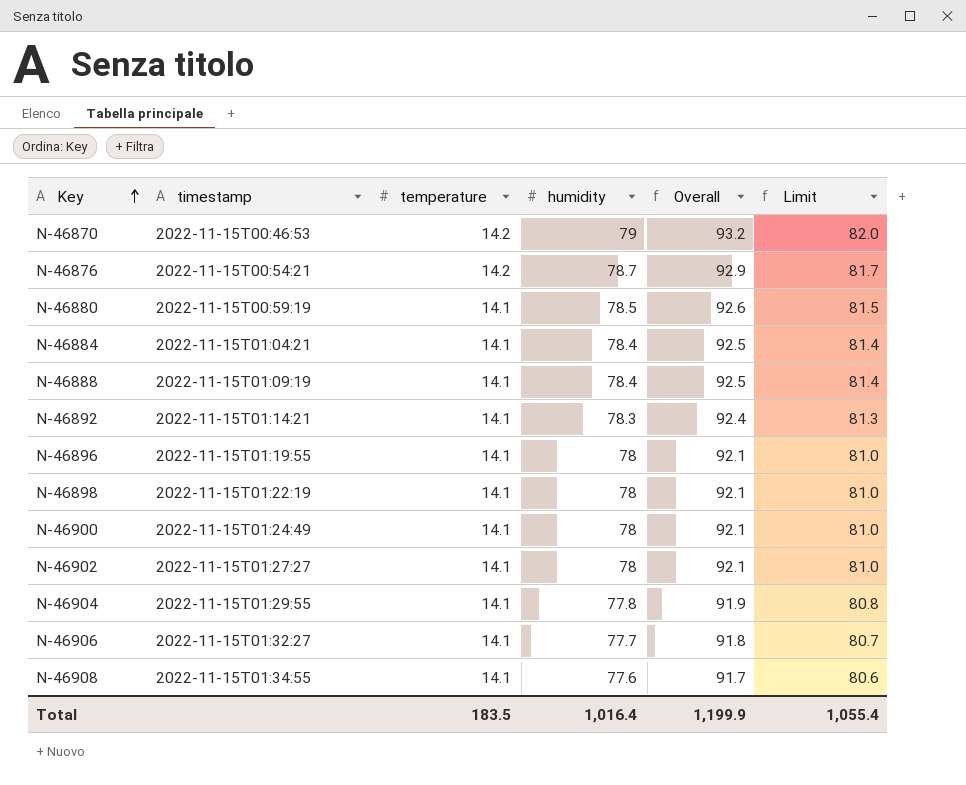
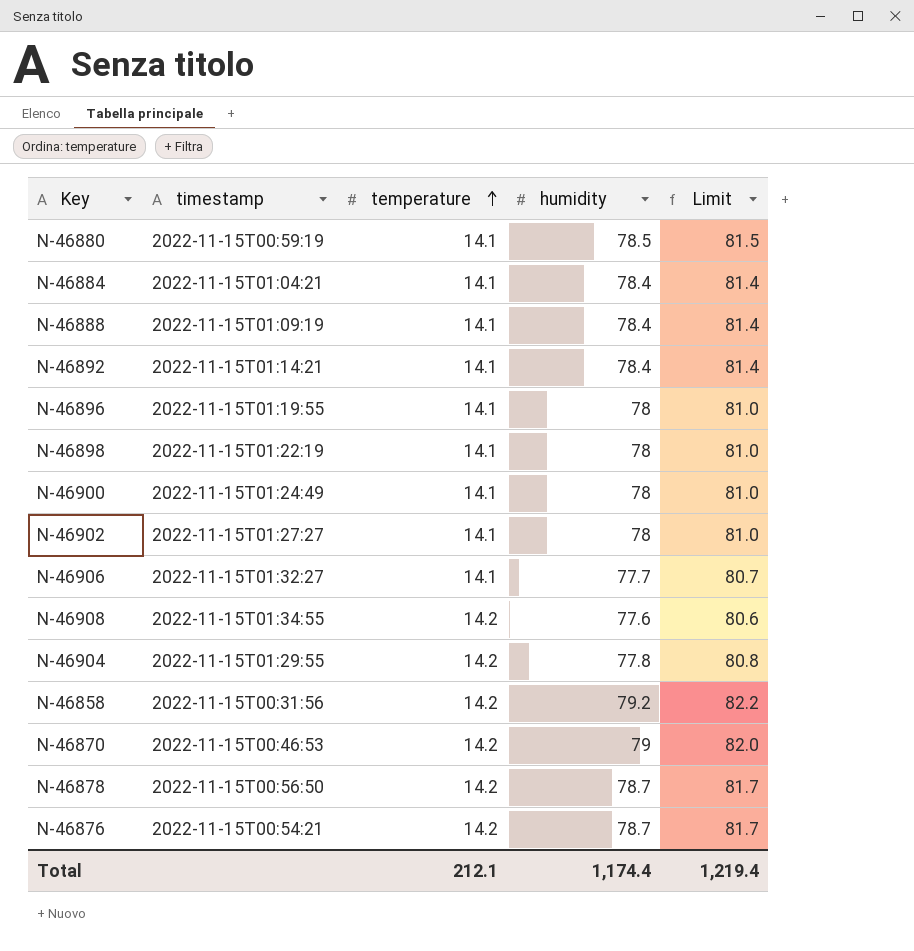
row order: Key ascending -> temperature ascending
column Overall | formula: [temperature] + [humidity] -> none
N-46892 | humidity: 78.3 -> 78.4
N-46892 | Limit: 81.3 -> 81.4
N-46908 | temperature: 14.1 -> 14.2
N-46904 | temperature: 14.1 -> 14.2
row N-46858: none -> 2022-11-15T00:31:56 | 14.2 | 79.2 | 82.2
row N-46878: none -> 2022-11-15T00:56:50 | 14.2 | 78.7 | 81.7
Total | temperature: 183.5 -> 212.1
Total | humidity: 1,016.4 -> 1,174.4
Total | Limit: 1,055.4 -> 1,219.4

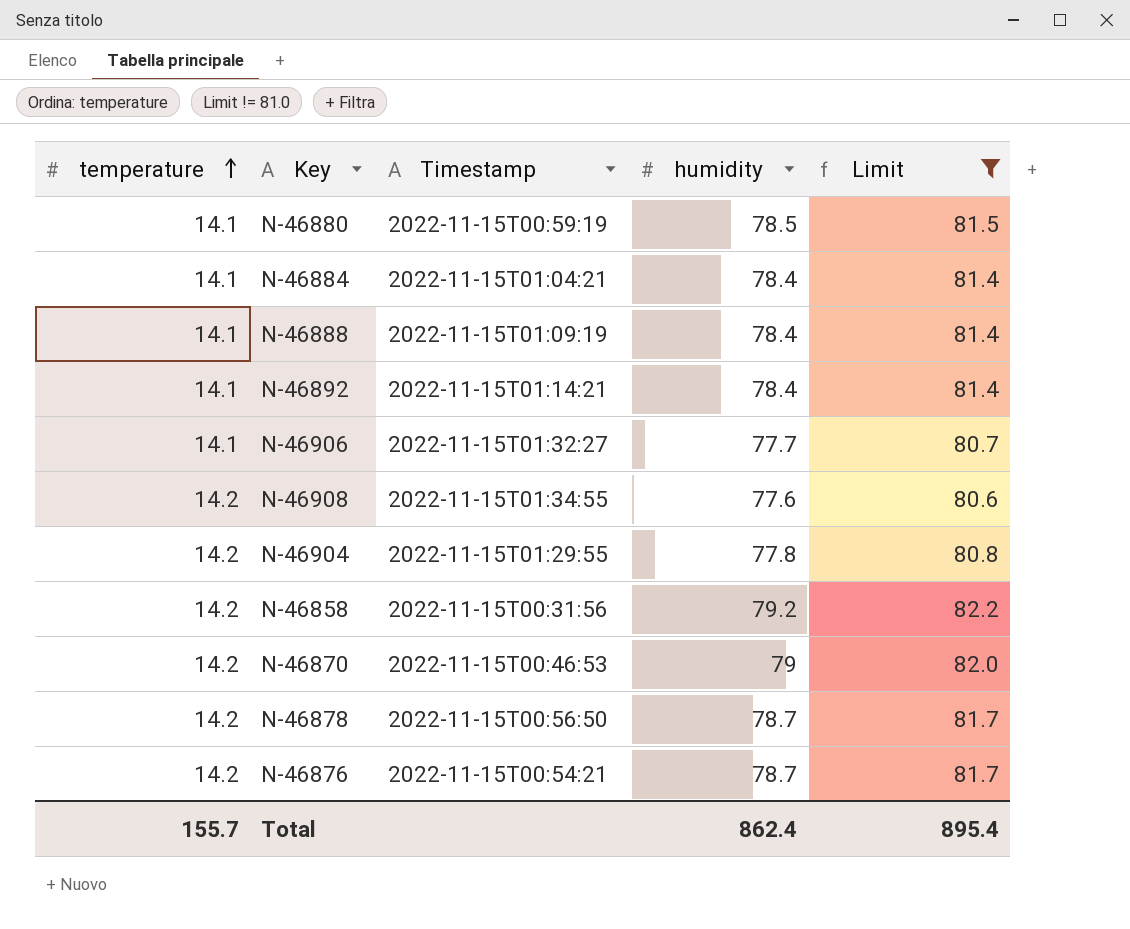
filter: none -> Limit != 81.0
column temperature | position: 3 -> 1
column name: timestamp -> Timestamp
Total | temperature: 212.1 -> 155.7
Total | humidity: 1,174.4 -> 862.4
Total | Limit: 1,219.4 -> 895.4

